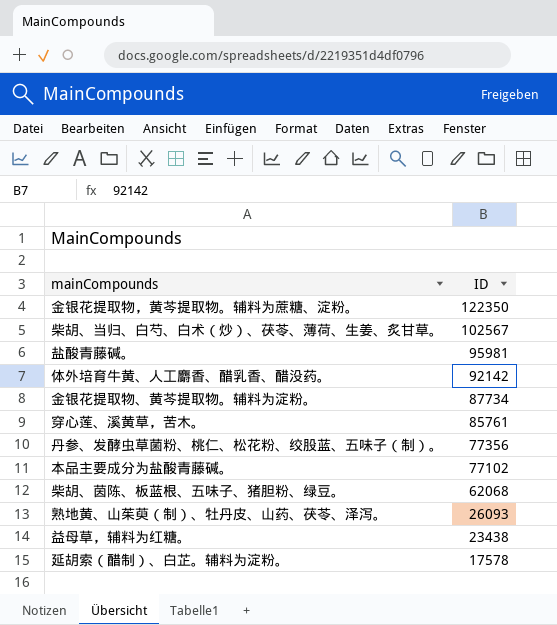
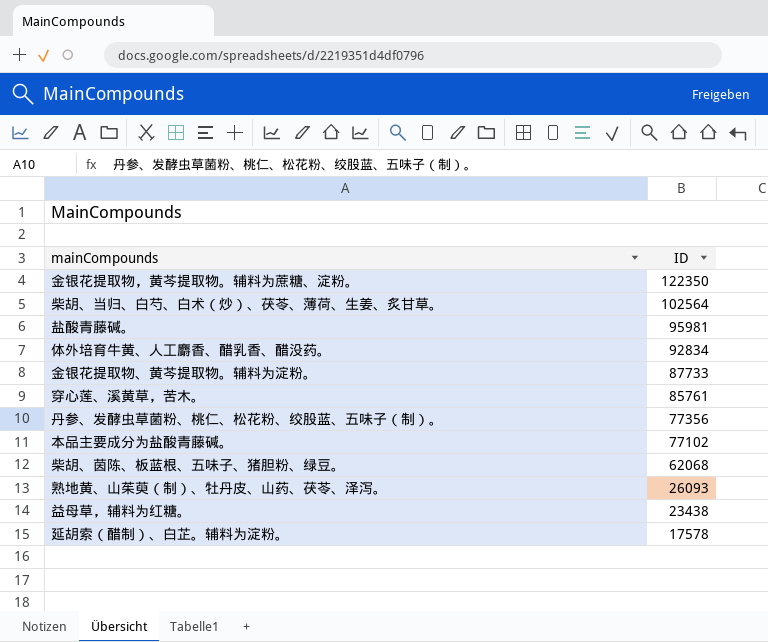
柴胡、当归、白芍、白术（炒）、茯苓、薄荷、生姜、炙甘草。 | ID: 102567 -> 102564
体外培育牛黄、人工麝香、醋乳香、醋没药。 | ID: 92142 -> 92834
金银花提取物、黄芩提取物。辅料为淀粉。 | ID: 87734 -> 87733

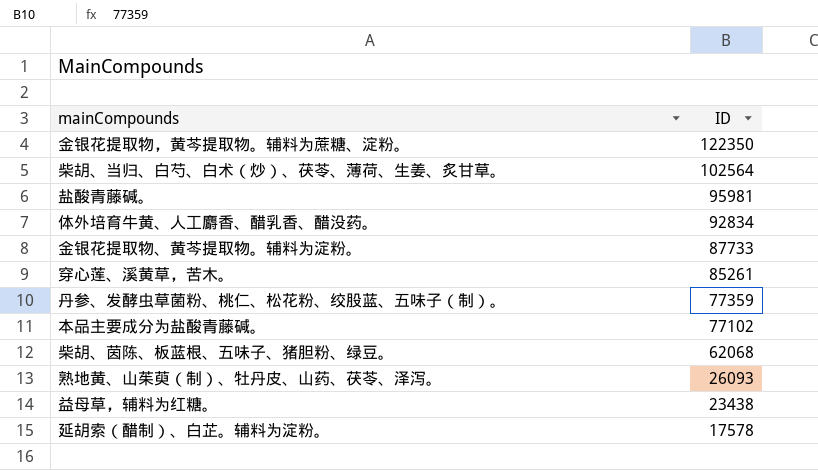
穿心莲、溪黄草，苦木。 | ID: 85761 -> 85261
丹参、发酵虫草菌粉、桃仁、松花粉、绞股蓝、五味子（制）。 | ID: 77356 -> 77359

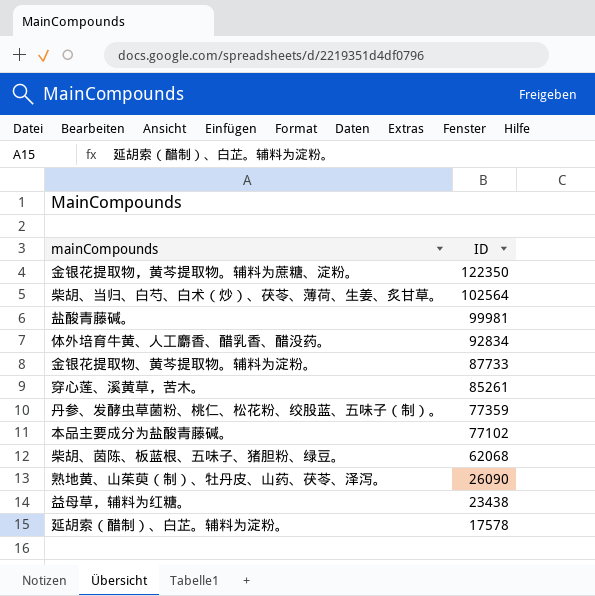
盐酸青藤碱。 | ID: 95981 -> 99981
熟地黄、山茱萸（制）、牡丹皮、山药、茯苓、泽泻。 | ID: 26093 -> 26090

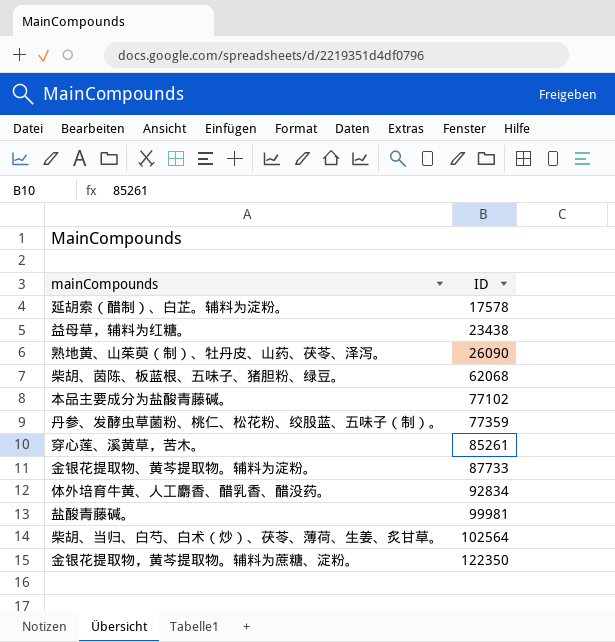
row order: ID descending -> ID ascending

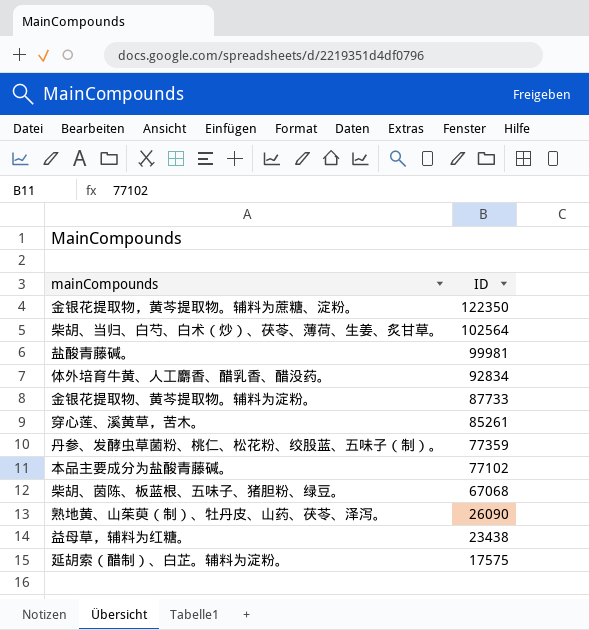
row order: ID ascending -> ID descending
柴胡、茵陈、板蓝根、五味子、猪胆粉、绿豆。 | ID: 62068 -> 67068
延胡索（醋制）、白芷。辅料为淀粉。 | ID: 17578 -> 17575

